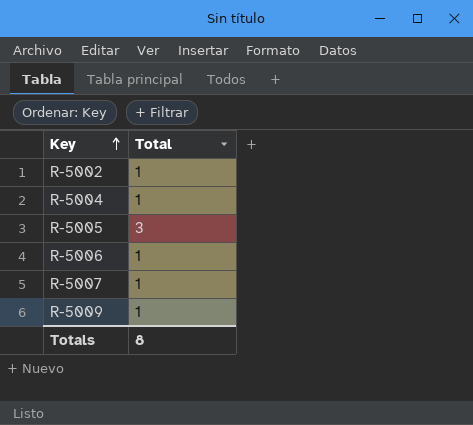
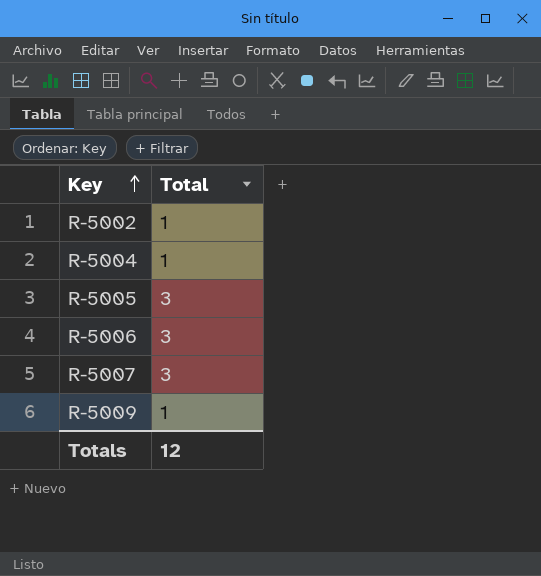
R-5006 | Total: 1 -> 3
R-5007 | Total: 1 -> 3
Totals | Total: 8 -> 12

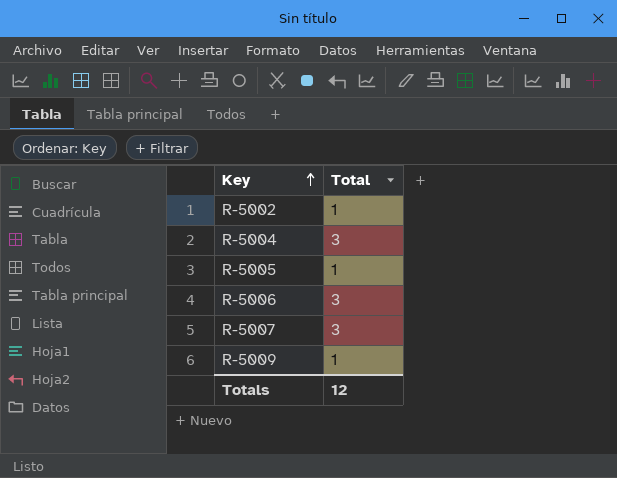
R-5004 | Total: 1 -> 3
R-5005 | Total: 3 -> 1

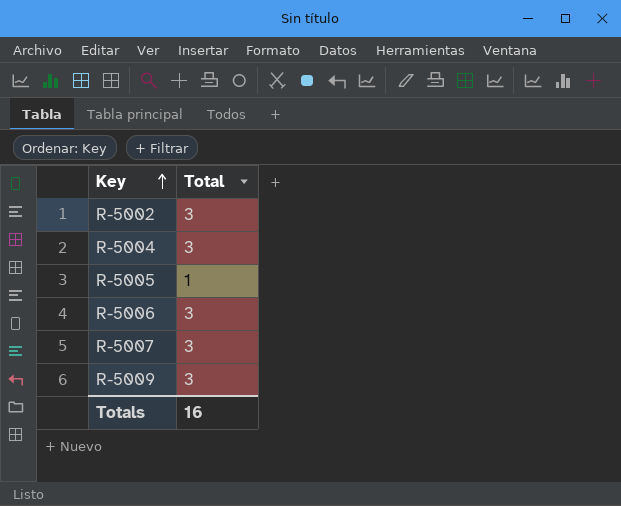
R-5002 | Total: 1 -> 3
R-5009 | Total: 1 -> 3
Totals | Total: 12 -> 16

